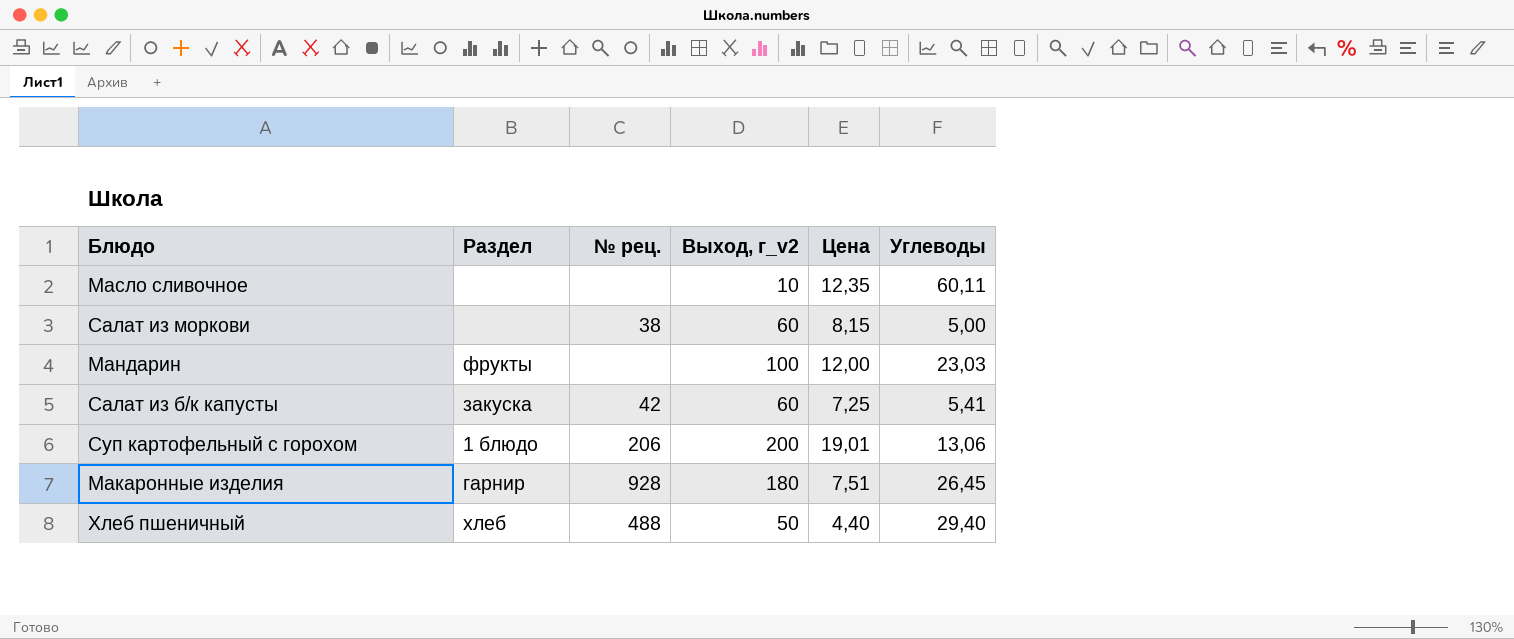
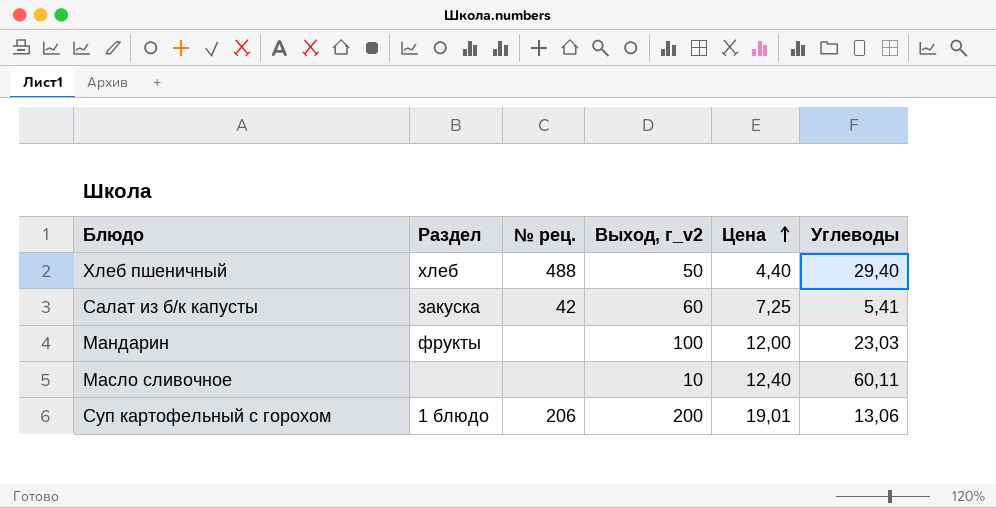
row order: none -> Цена ascending
row Салат из моркови: none | 38 | 60 | 8,15 | 5,00 -> none
row Макаронные изделия: гарнир | 928 | 180 | 7,51 | 26,45 -> none
Масло сливочное | Цена: 12,35 -> 12,40

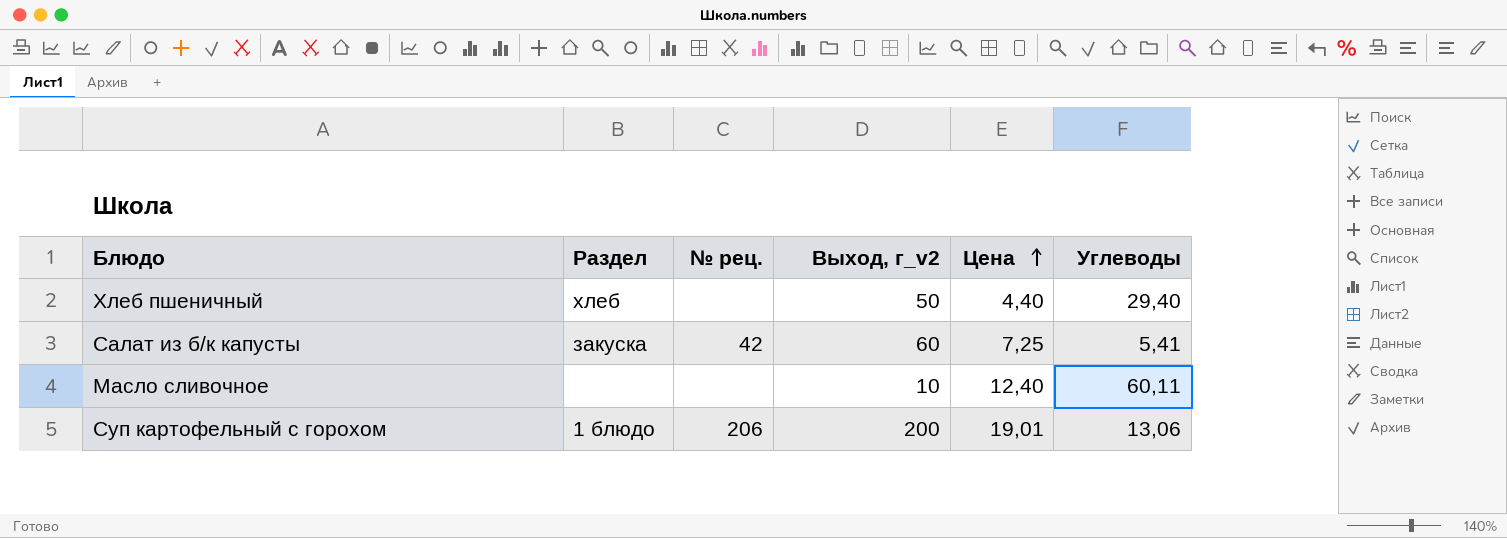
row Мандарин: фрукты | none | 100 | 12,00 | 23,03 -> none
Хлеб пшеничный | № рец.: 488 -> none

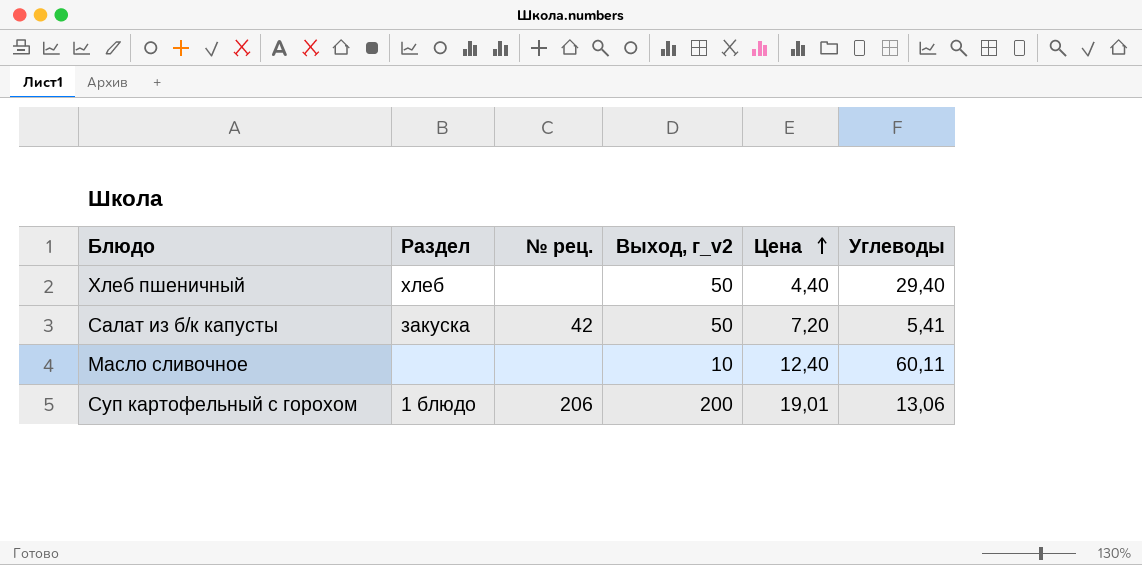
Салат из б/к капусты | Выход, г_v2: 60 -> 50
Салат из б/к капусты | Цена: 7,25 -> 7,20

